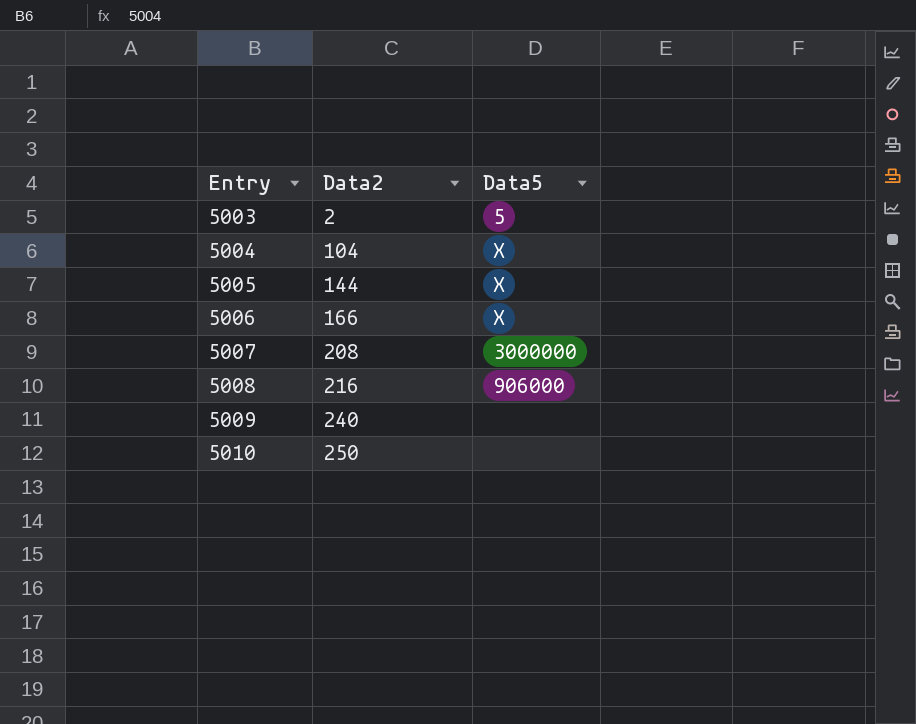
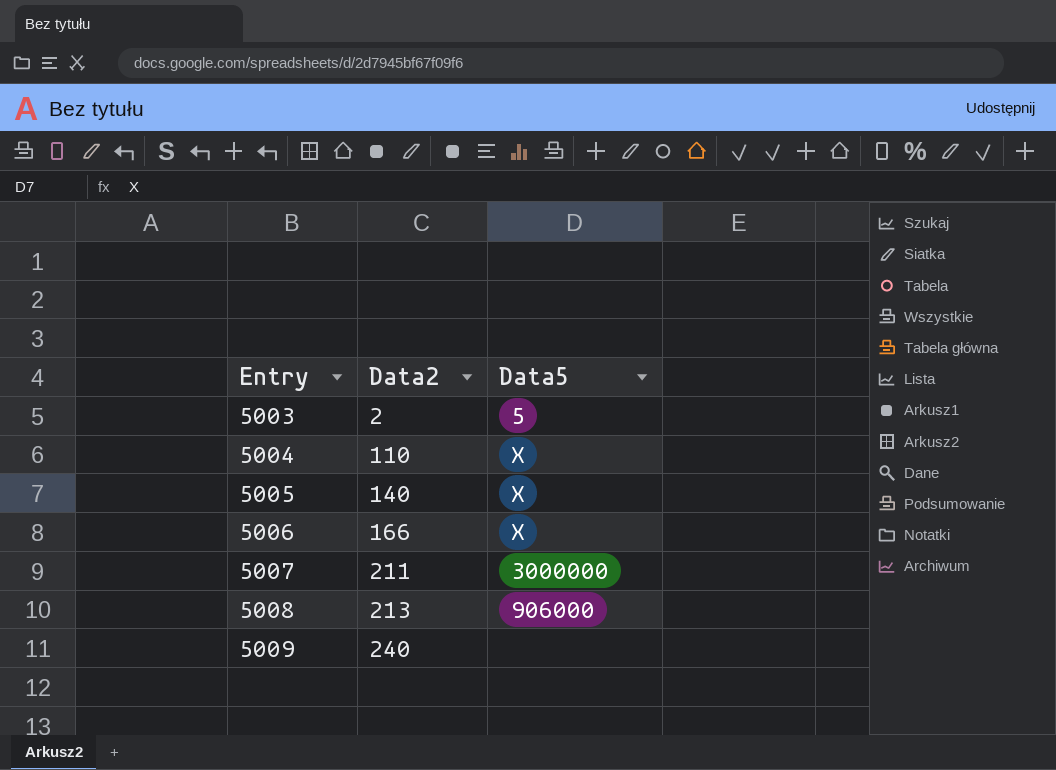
row 5010: 250 | none -> none
5004 | Data2: 104 -> 110
5005 | Data2: 144 -> 140
5007 | Data2: 208 -> 211
5008 | Data2: 216 -> 213

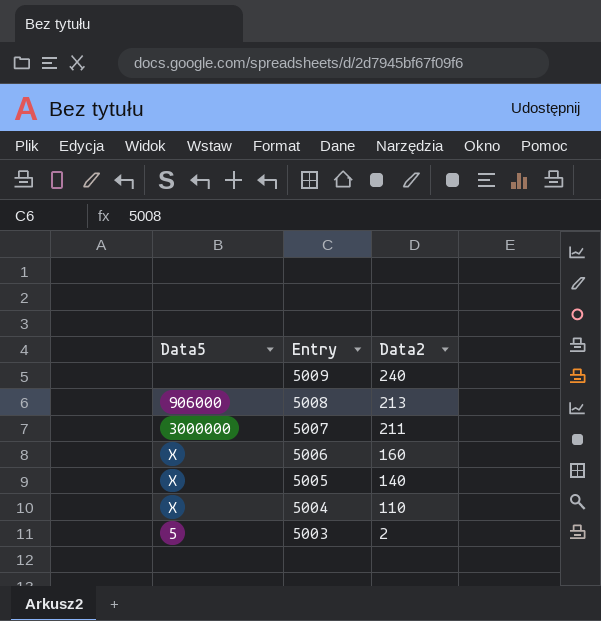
row order: Entry ascending -> Entry descending
column Data5 | position: 3 -> 1
5006 | Data2: 166 -> 160

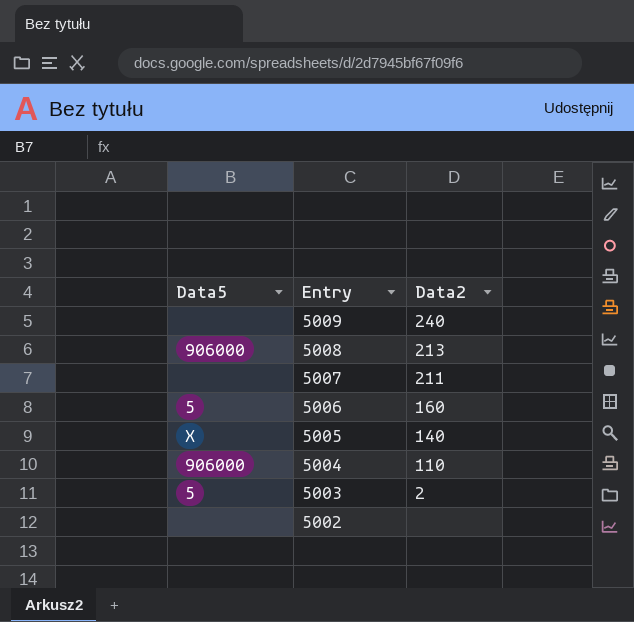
5007 | Data5: 3000000 -> none
5006 | Data5: X -> 5
5004 | Data5: X -> 906000
row 5002: none -> none | none

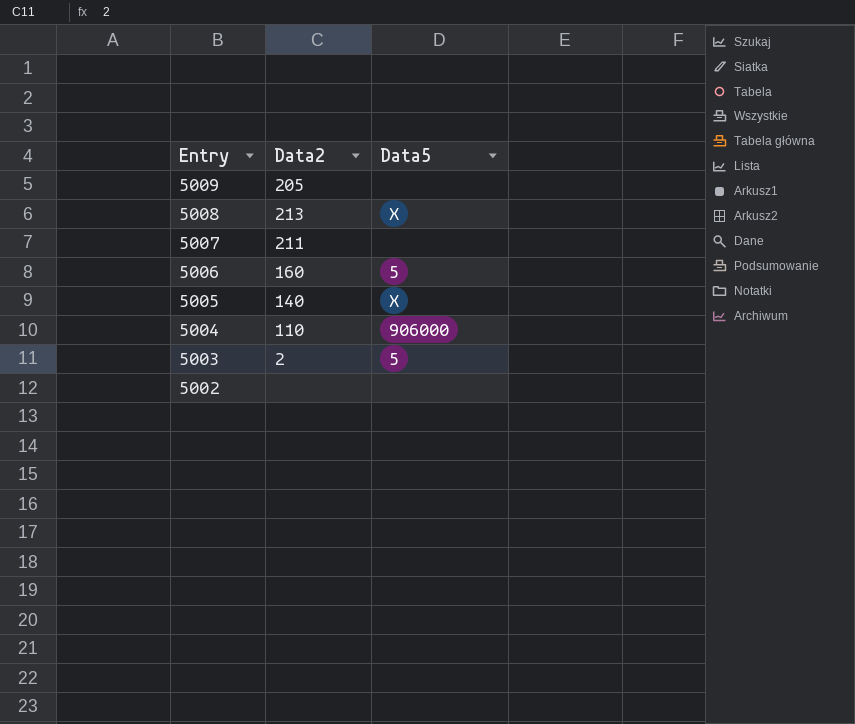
column Data5 | position: 1 -> 3
5009 | Data2: 240 -> 205
5008 | Data5: 906000 -> X

